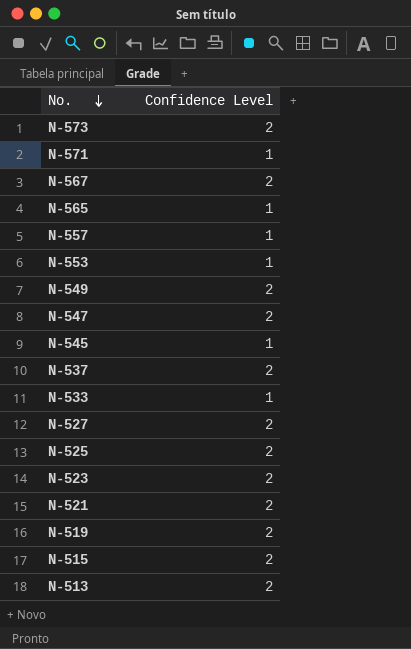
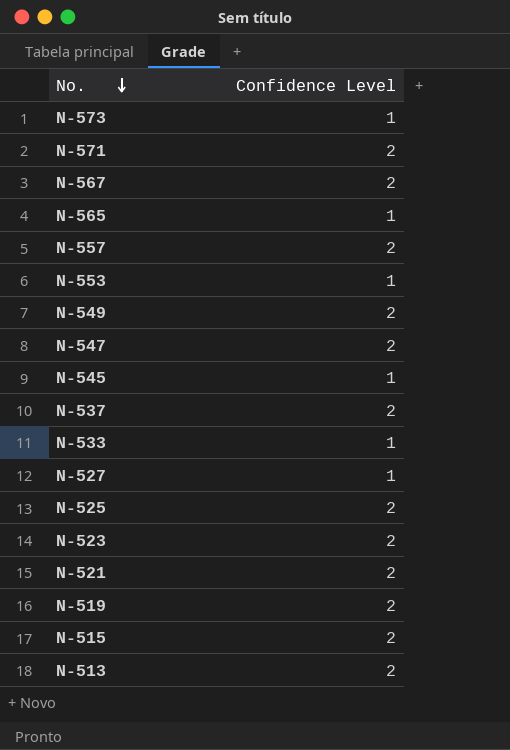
N-573 | Confidence Level: 2 -> 1
N-571 | Confidence Level: 1 -> 2
N-557 | Confidence Level: 1 -> 2
N-527 | Confidence Level: 2 -> 1

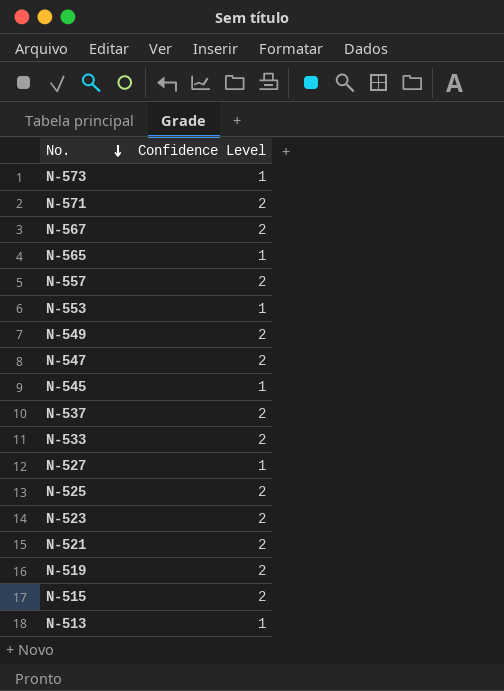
N-533 | Confidence Level: 1 -> 2
N-513 | Confidence Level: 2 -> 1

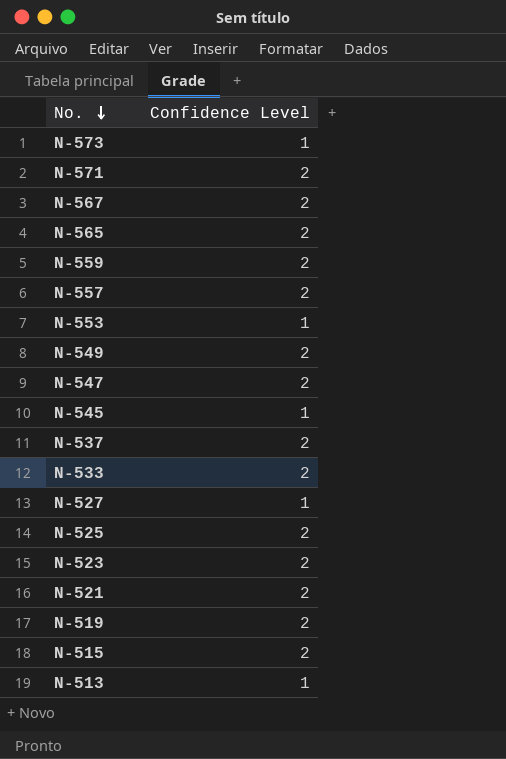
N-565 | Confidence Level: 1 -> 2
row N-559: none -> 2

